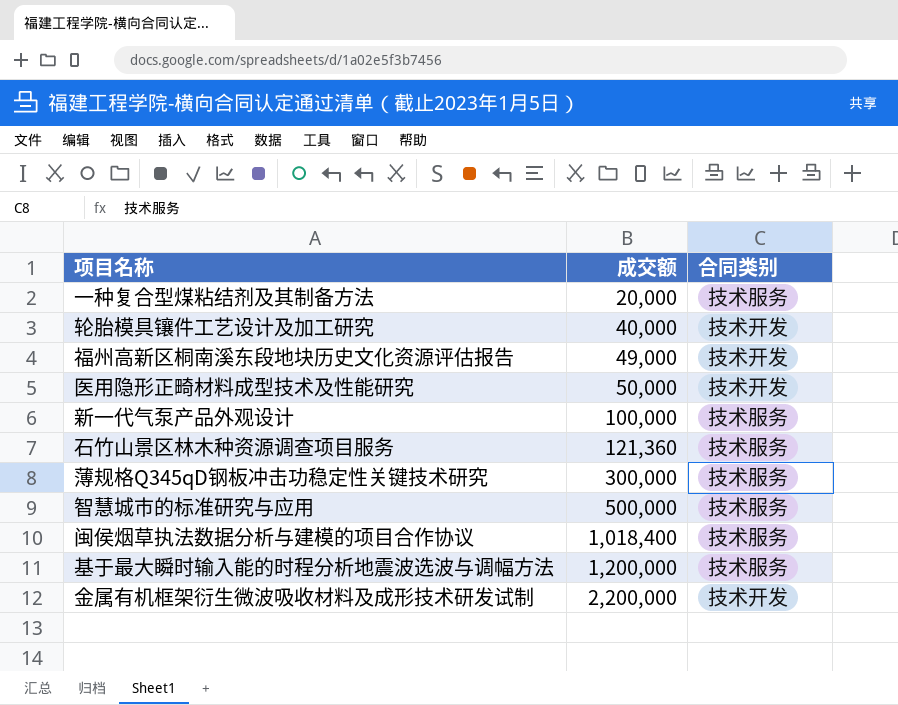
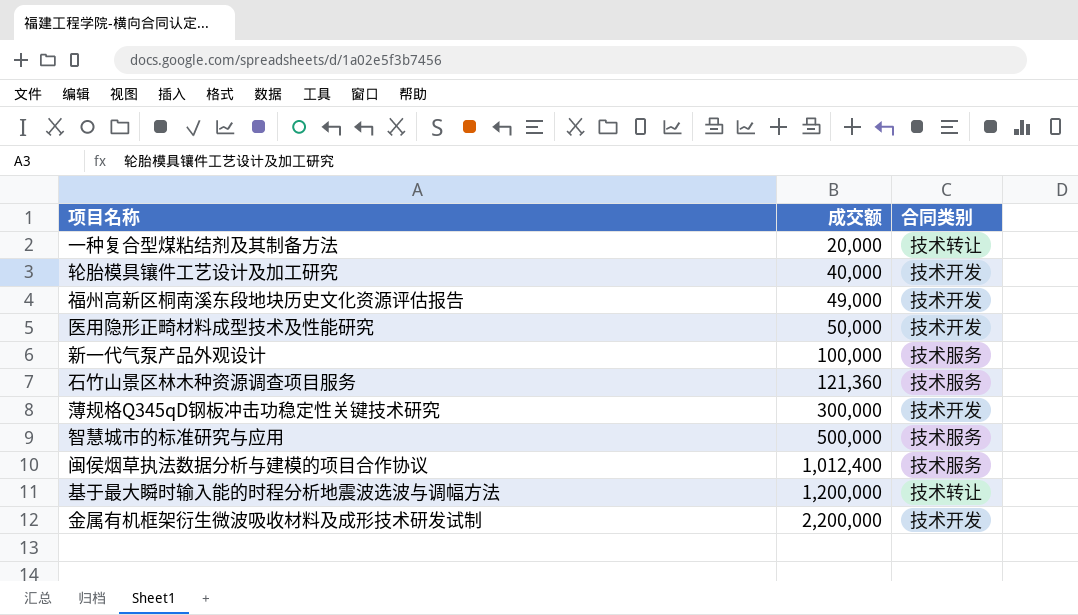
一种复合型煤粘结剂及其制备方法 | 合同类别: 技术服务 -> 技术转让
薄规格Q345qD钢板冲击功稳定性关键技术研究 | 合同类别: 技术服务 -> 技术开发
闽侯烟草执法数据分析与建模的项目合作协议 | 成交额: 1,018,400 -> 1,012,400
基于最大瞬时输入能的时程分析地震波选波与调幅方法 | 合同类别: 技术服务 -> 技术转让

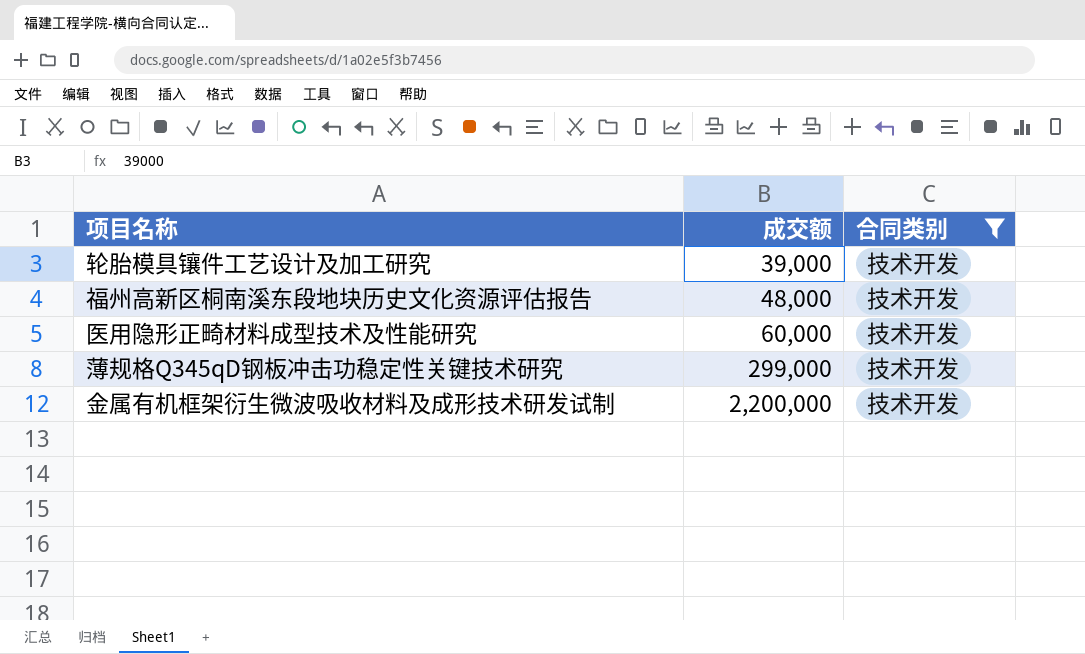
filter: none -> 合同类别 = 技术开发
轮胎模具镶件工艺设计及加工研究 | 成交额: 40,000 -> 39,000
福州高新区桐南溪东段地块历史文化资源评估报告 | 成交额: 49,000 -> 48,000
医用隐形正畸材料成型技术及性能研究 | 成交额: 50,000 -> 60,000
薄规格Q345qD钢板冲击功稳定性关键技术研究 | 成交额: 300,000 -> 299,000

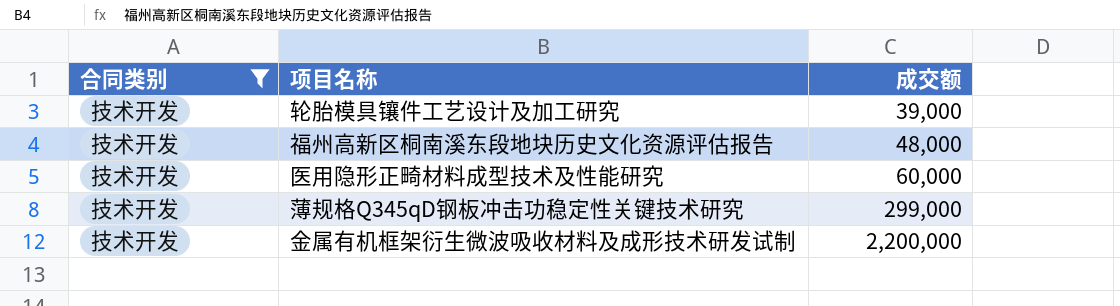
column 合同类别 | position: 3 -> 1

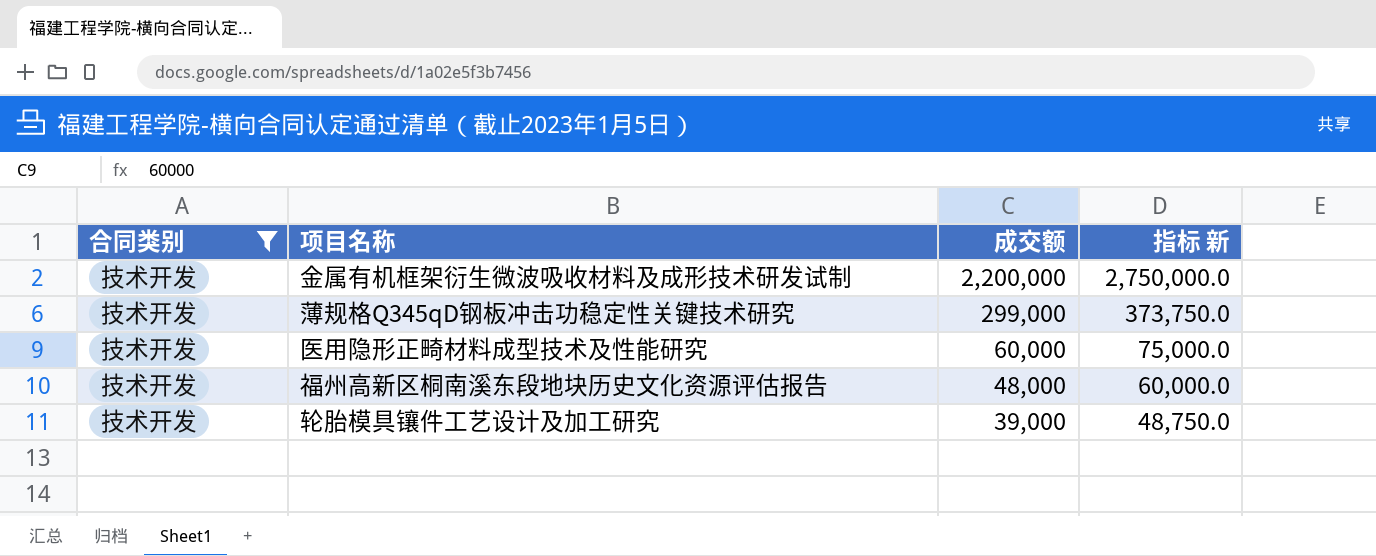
row order: 成交额 ascending -> 成交额 descending
column 指标 新 | formula: none -> [成交额] * 1.25

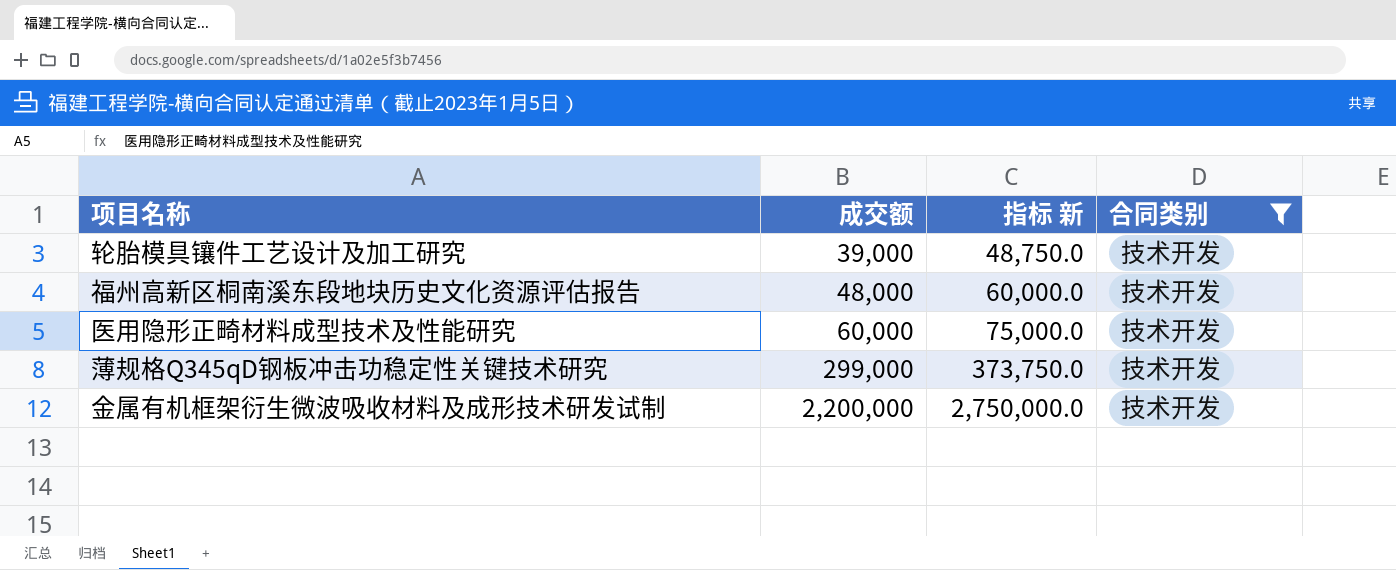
row order: 成交额 descending -> 成交额 ascending
column 合同类别 | position: 1 -> 4

